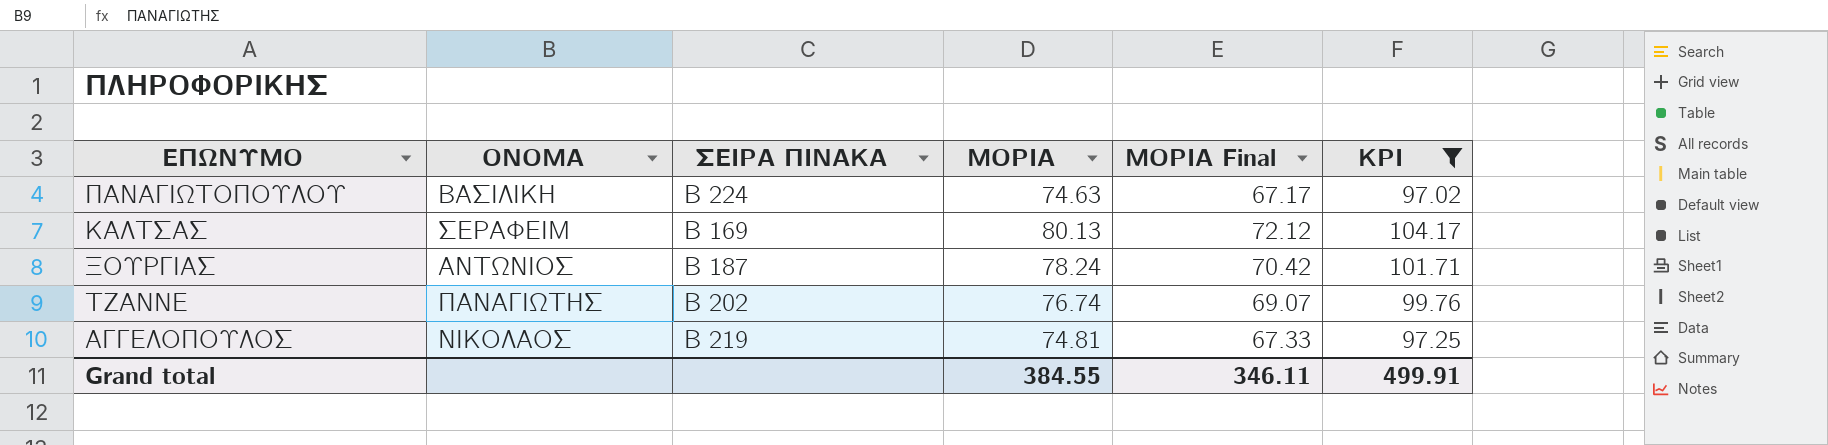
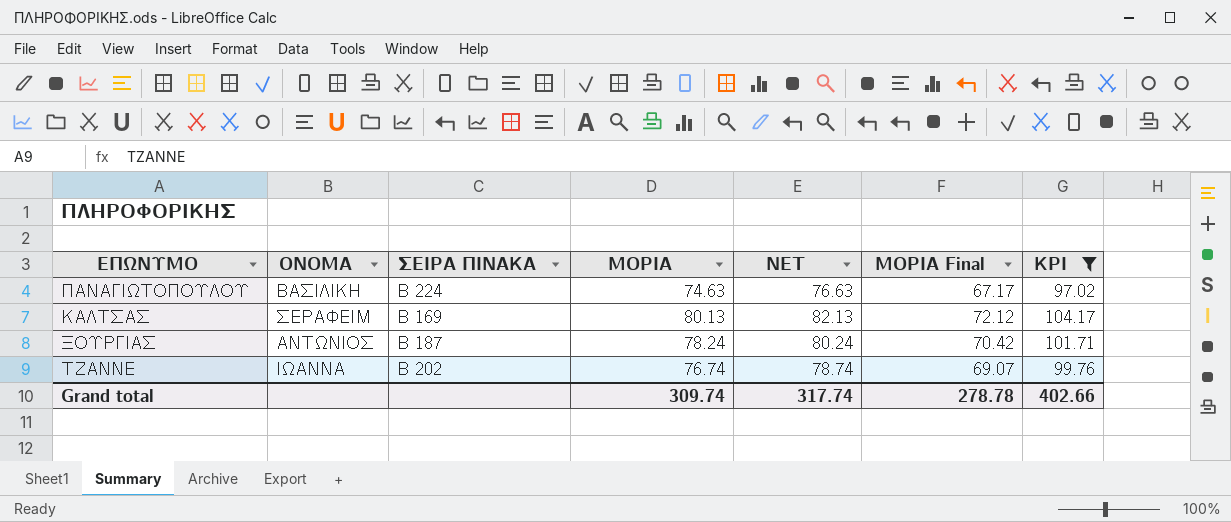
column NET | formula: none -> [ΜΟΡΙΑ] + 2
row ΑΓΓΕΛΟΠΟΥΛΟΣ: ΝΙΚΟΛΑΟΣ | Β 219 | 74.81 | 67.33 | 97.25 -> none
ΤΖΑΝΝΕ | ΟΝΟΜΑ: ΠΑΝΑΓΙΩΤΗΣ -> ΙΩΑΝΝΑ
Grand total | ΜΟΡΙΑ: 384.55 -> 309.74
Grand total | ΜΟΡΙΑ Final: 346.11 -> 278.78
Grand total | KPI: 499.91 -> 402.66

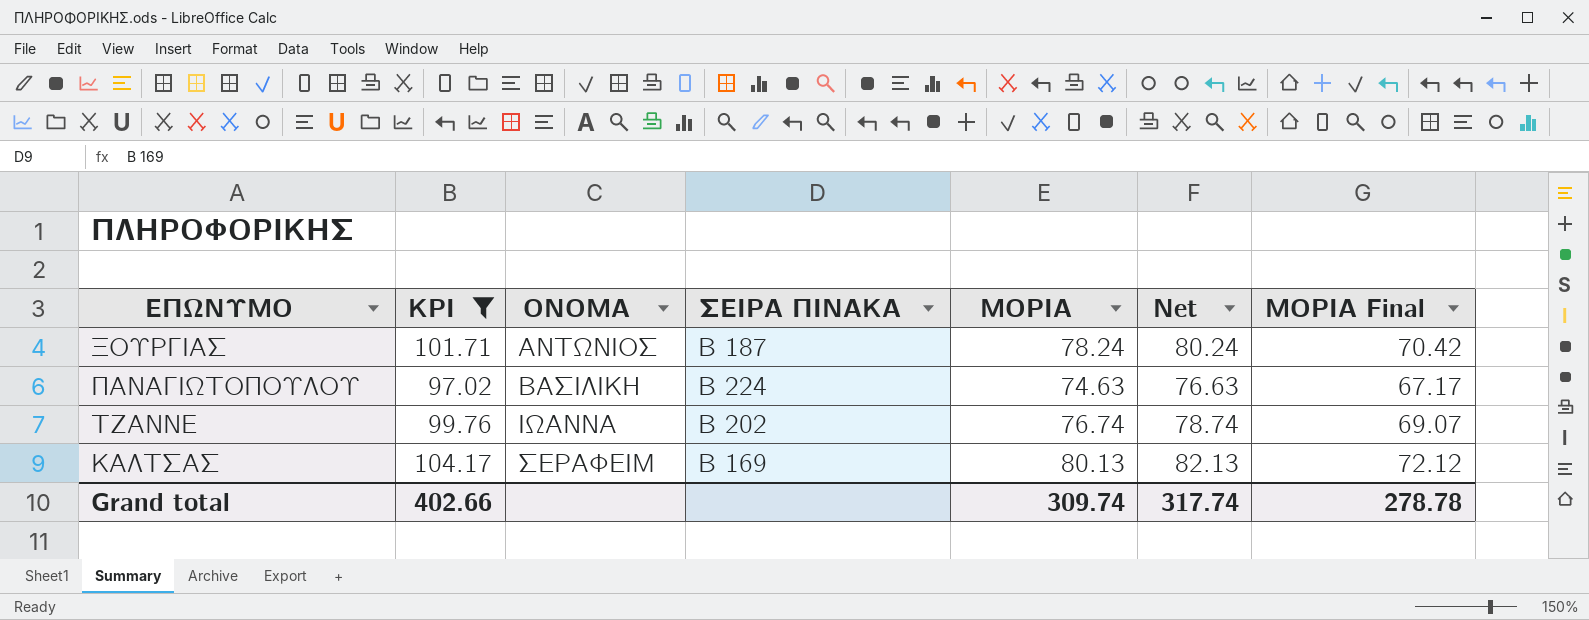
row order: none -> ΟΝΟΜΑ ascending
column KPI | position: 7 -> 2
column name: NET -> Net

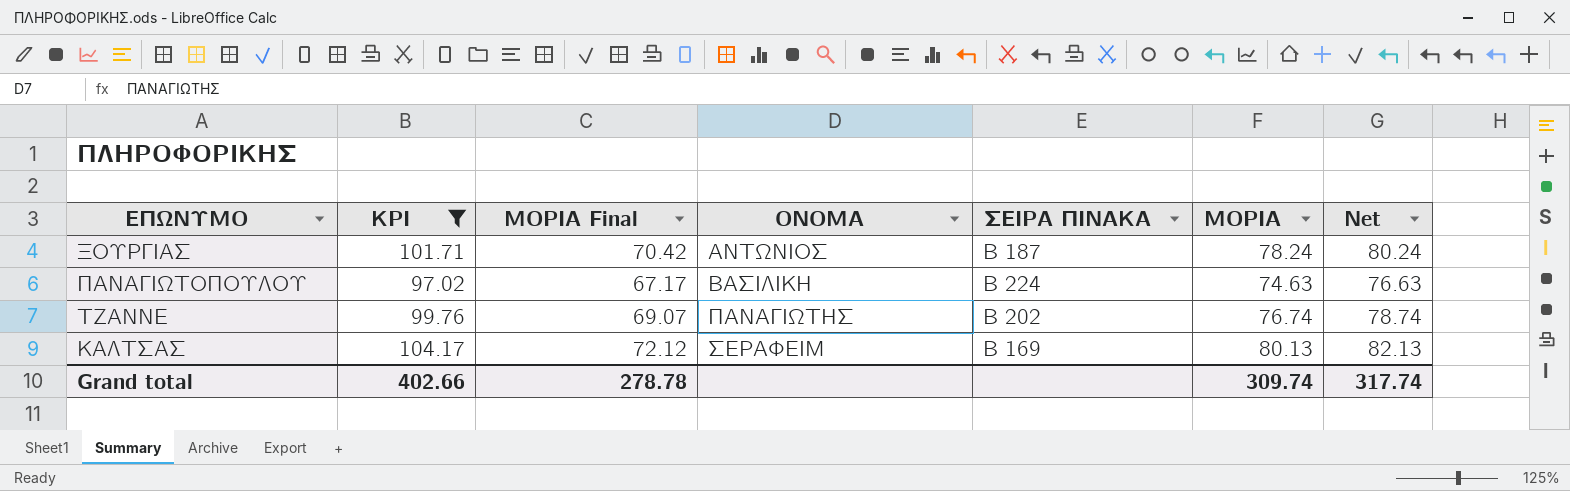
column ΜΟΡΙΑ Final | position: 7 -> 3
ΤΖΑΝΝΕ | ΟΝΟΜΑ: ΙΩΑΝΝΑ -> ΠΑΝΑΓΙΩΤΗΣ

